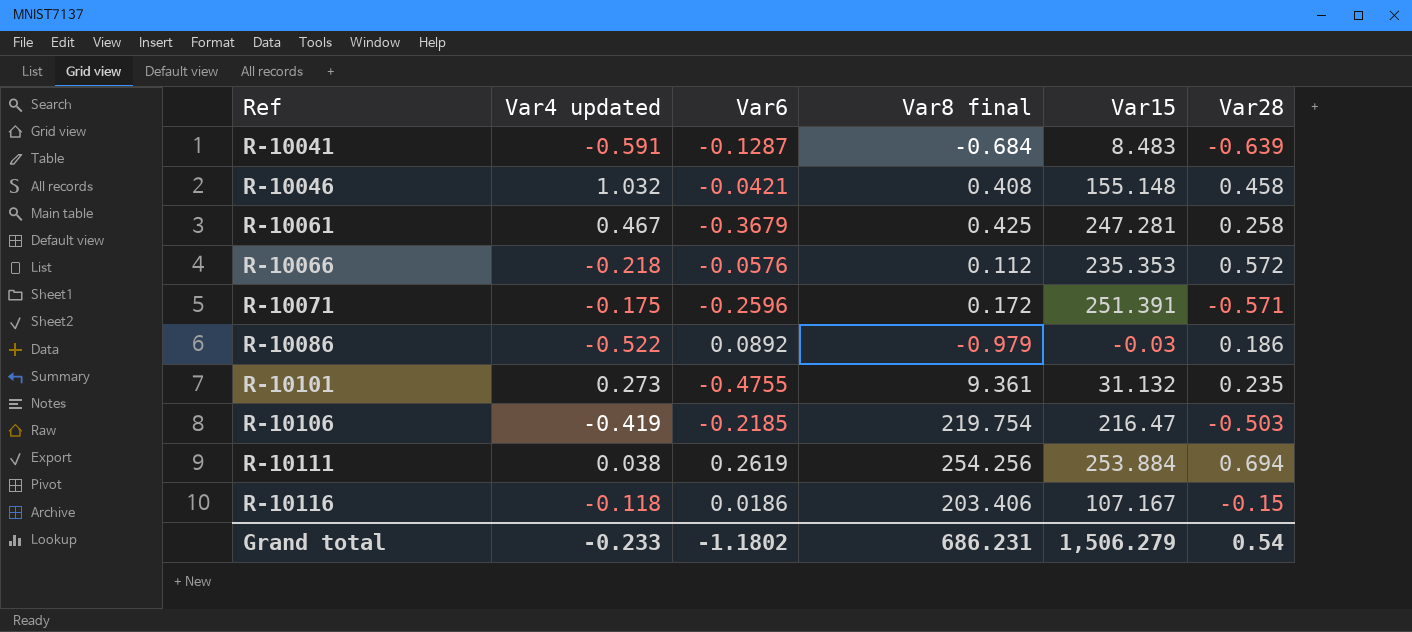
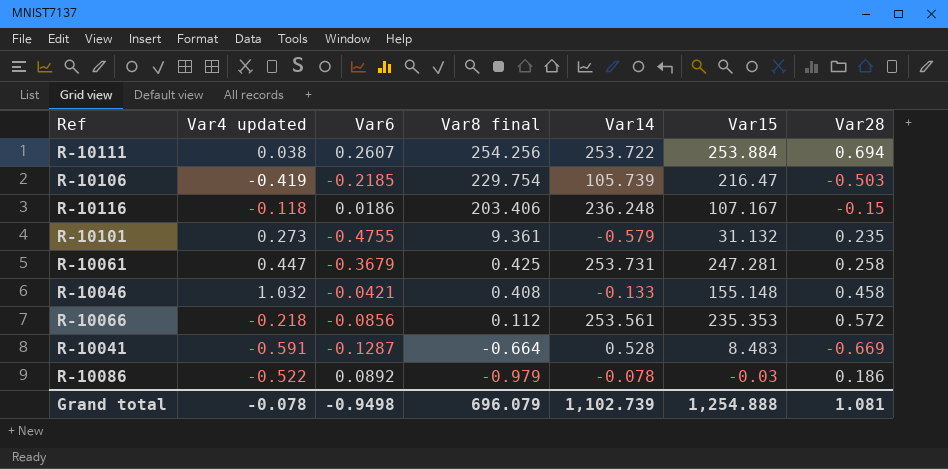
row order: Ref ascending -> Var8 final descending
column Var14 | position: none -> 5
row R-10071: -0.175 | -0.2596 | 0.172 | 251.391 | -0.571 -> none
R-10111 | Var6: 0.2619 -> 0.2607
R-10106 | Var8 final: 219.754 -> 229.754
R-10061 | Var4 updated: 0.467 -> 0.447
R-10066 | Var6: -0.0576 -> -0.0856
R-10041 | Var8 final: -0.684 -> -0.664
R-10041 | Var28: -0.639 -> -0.669
Grand total | Var4 updated: -0.233 -> -0.078
Grand total | Var6: -1.1802 -> -0.9498
Grand total | Var8 final: 686.231 -> 696.079
Grand total | Var15: 1,506.279 -> 1,254.888
Grand total | Var28: 0.54 -> 1.081

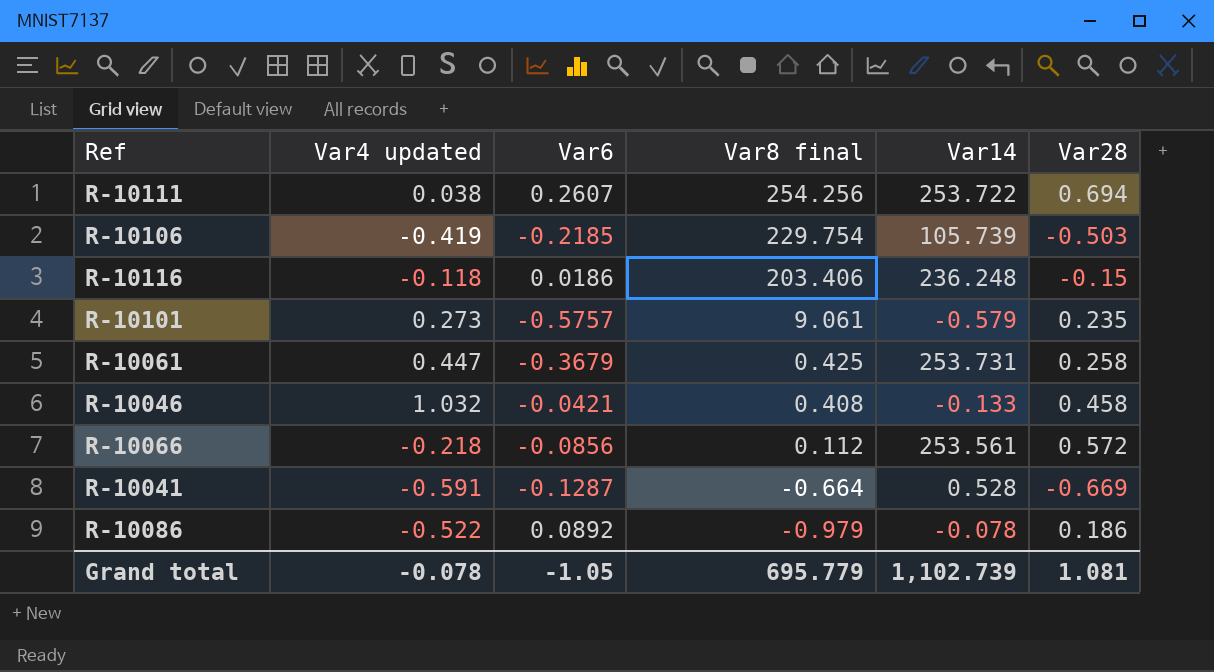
column Var15 | position: 6 -> none
R-10101 | Var6: -0.4755 -> -0.5757
R-10101 | Var8 final: 9.361 -> 9.061
Grand total | Var6: -0.9498 -> -1.05
Grand total | Var8 final: 696.079 -> 695.779

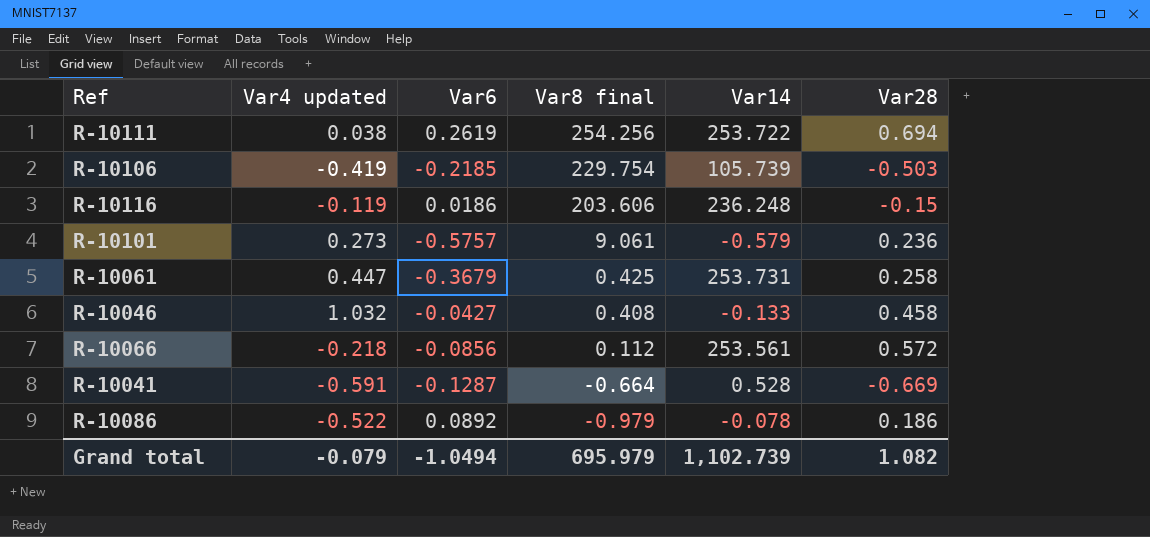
R-10111 | Var6: 0.2607 -> 0.2619
R-10116 | Var4 updated: -0.118 -> -0.119
R-10116 | Var8 final: 203.406 -> 203.606
R-10101 | Var28: 0.235 -> 0.236
R-10046 | Var6: -0.0421 -> -0.0427
Grand total | Var4 updated: -0.078 -> -0.079
Grand total | Var6: -1.05 -> -1.0494
Grand total | Var8 final: 695.779 -> 695.979
Grand total | Var28: 1.081 -> 1.082

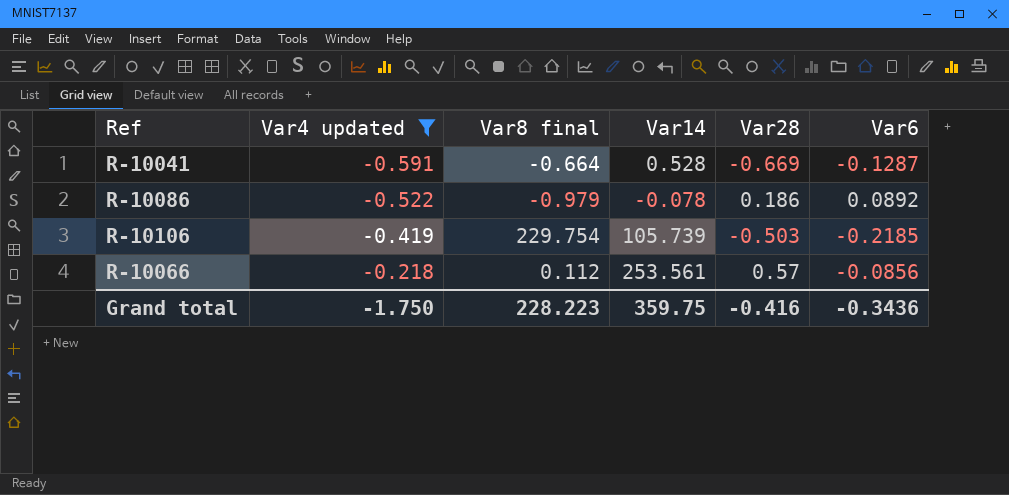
filter: none -> Var4 updated <= -0.218
row order: Var8 final descending -> Var4 updated ascending
column Var6 | position: 3 -> 6
R-10066 | Var28: 0.572 -> 0.57
Grand total | Var4 updated: -0.079 -> -1.750
Grand total | Var8 final: 695.979 -> 228.223
Grand total | Var14: 1,102.739 -> 359.75
Grand total | Var28: 1.082 -> -0.416
Grand total | Var6: -1.0494 -> -0.3436

